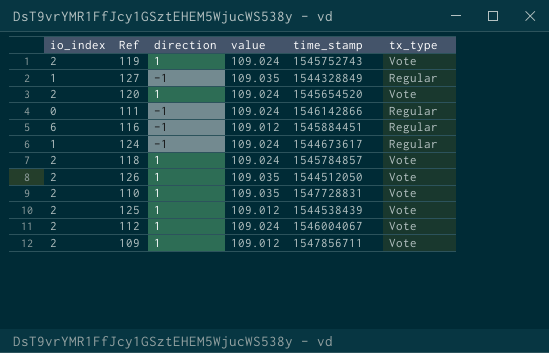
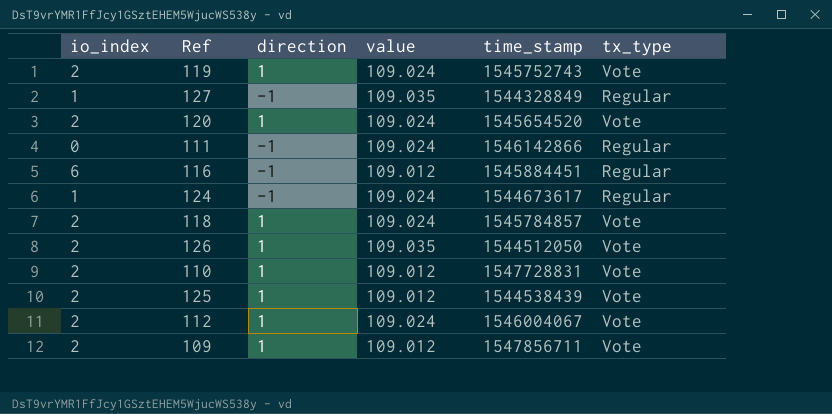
110 | value: 109.035 -> 109.012

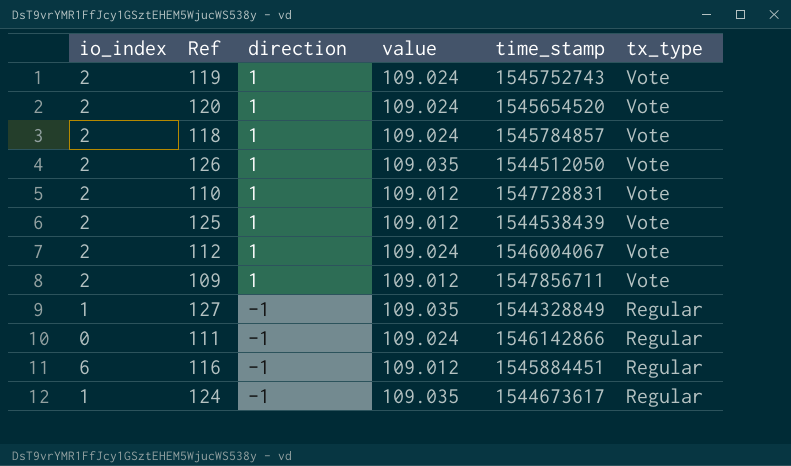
row order: none -> direction descending
124 | value: 109.024 -> 109.035

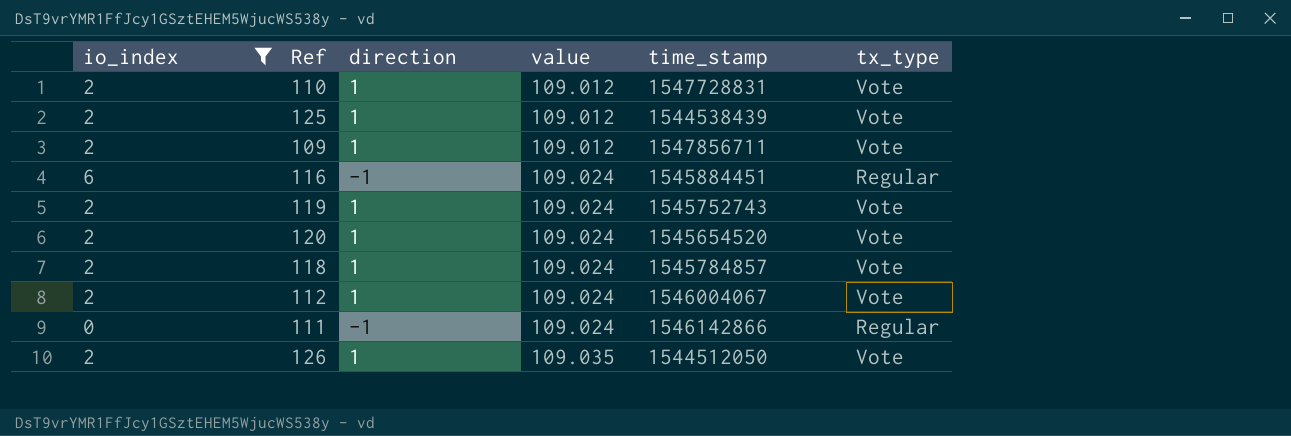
filter: none -> io_index != 1
row order: direction descending -> value ascending
116 | value: 109.012 -> 109.024

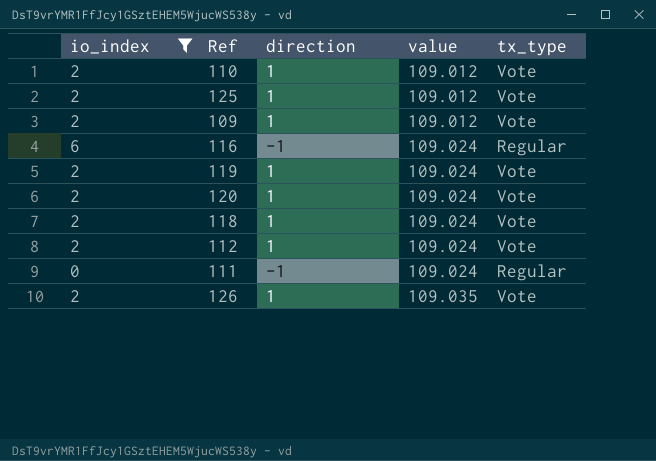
column time_stamp | position: 5 -> none

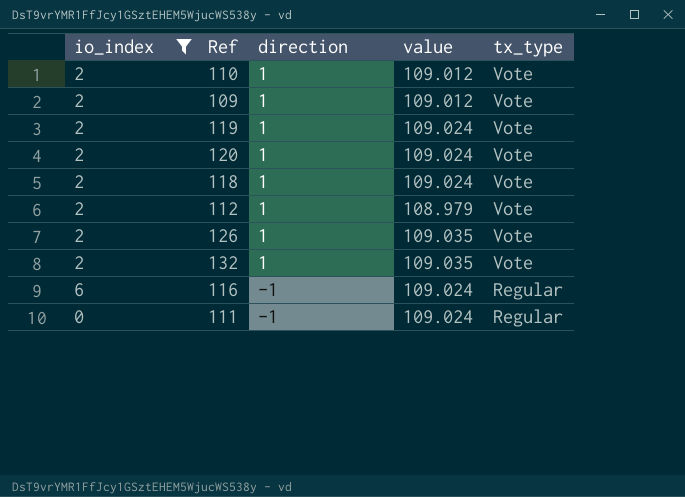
row order: value ascending -> direction descending
row 125: 2 | 1 | 109.012 | Vote -> none
112 | value: 109.024 -> 108.979
row 132: none -> 2 | 1 | 109.035 | Vote

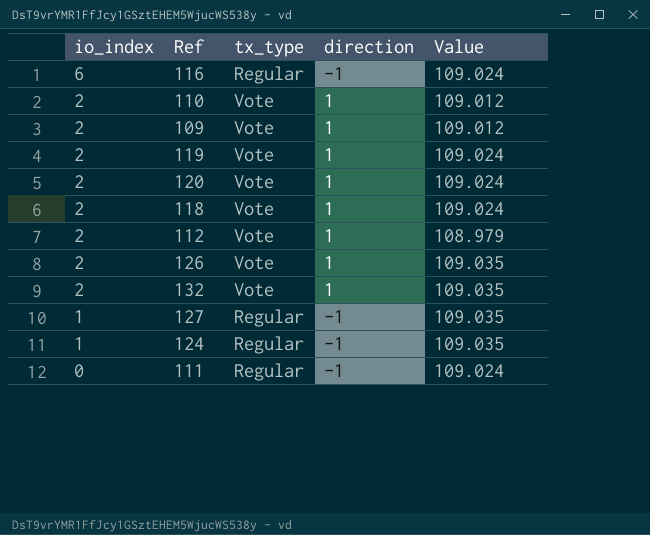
filter: io_index != 1 -> none
row order: direction descending -> io_index descending
column tx_type | position: 5 -> 3
column name: value -> Value

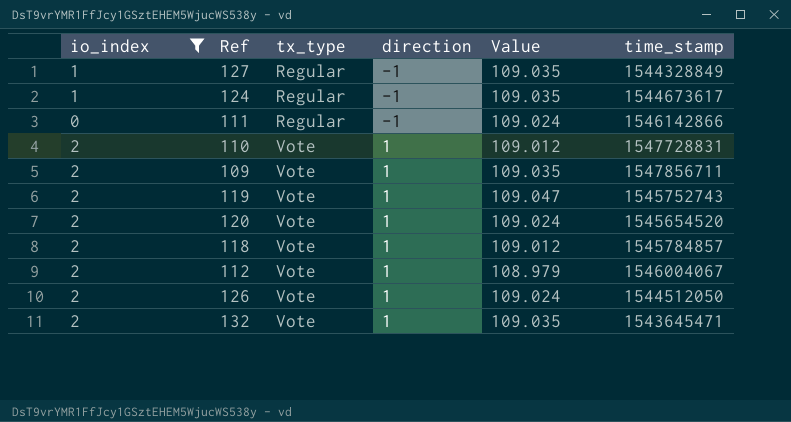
filter: none -> io_index != 6
row order: io_index descending -> tx_type ascending
column time_stamp | position: none -> 6
109 | Value: 109.012 -> 109.035
119 | Value: 109.024 -> 109.047
118 | Value: 109.024 -> 109.012
126 | Value: 109.035 -> 109.024

